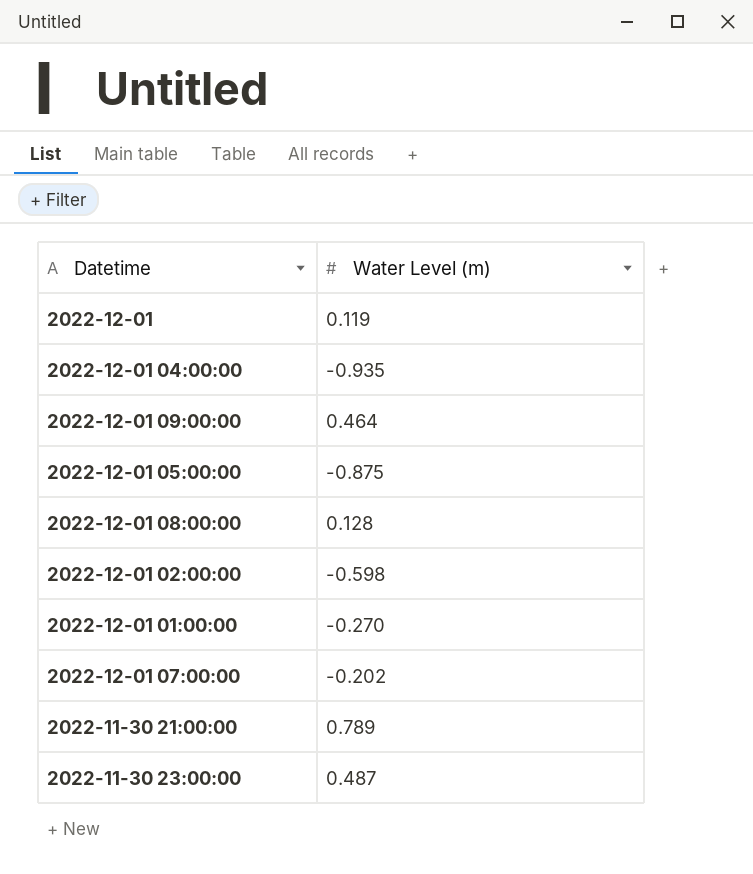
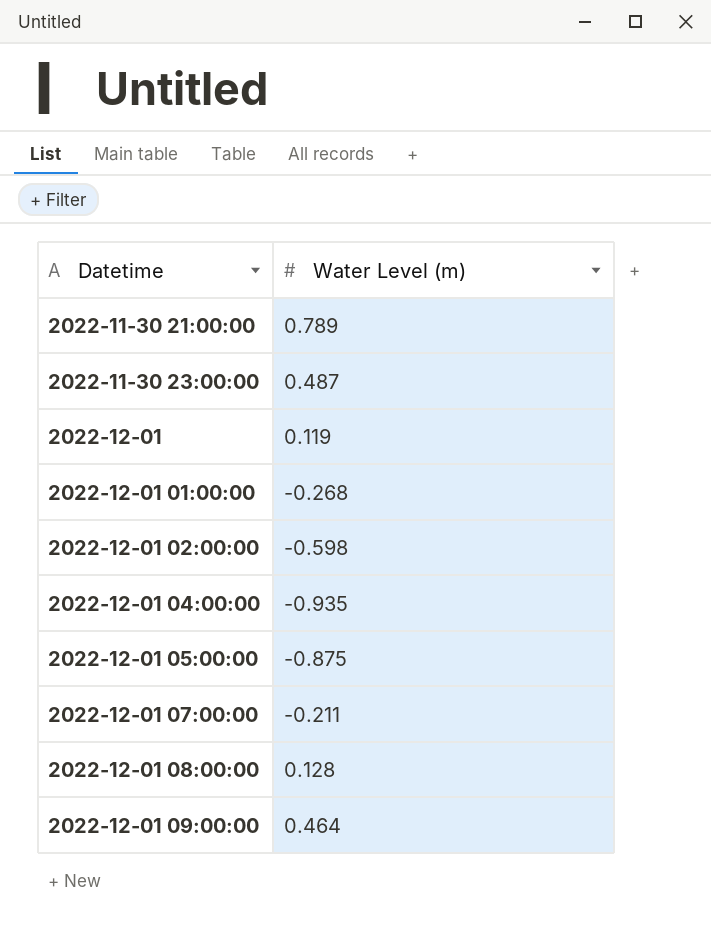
row order: none -> Datetime ascending
2022-12-01 01:00:00 | Water Level (m): -0.270 -> -0.268
2022-12-01 07:00:00 | Water Level (m): -0.202 -> -0.211

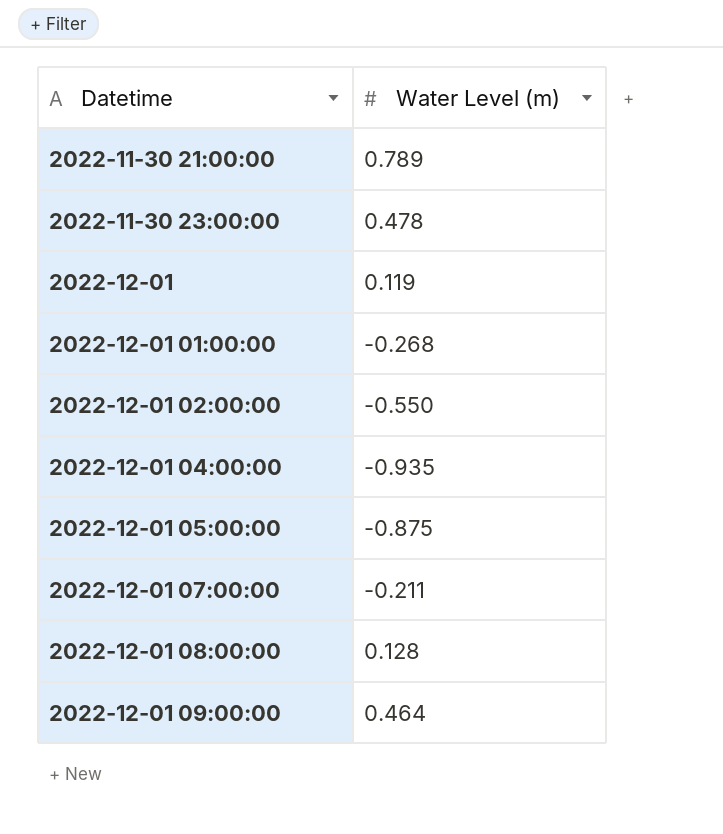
2022-11-30 23:00:00 | Water Level (m): 0.487 -> 0.478
2022-12-01 02:00:00 | Water Level (m): -0.598 -> -0.550

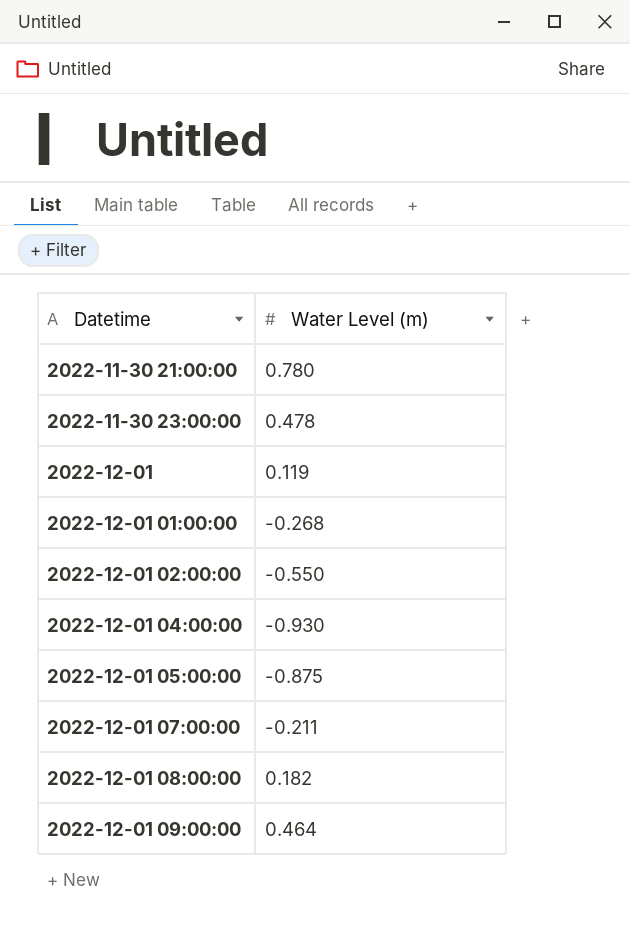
2022-11-30 21:00:00 | Water Level (m): 0.789 -> 0.780
2022-12-01 04:00:00 | Water Level (m): -0.935 -> -0.930
2022-12-01 08:00:00 | Water Level (m): 0.128 -> 0.182

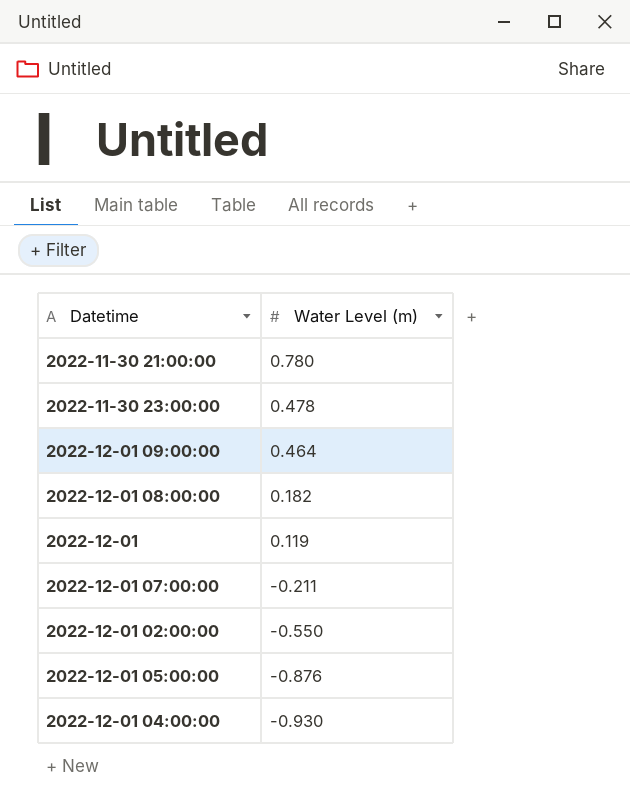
row order: Datetime ascending -> Water Level (m) descending
row 2022-12-01 01:00:00: -0.268 -> none
2022-12-01 05:00:00 | Water Level (m): -0.875 -> -0.876

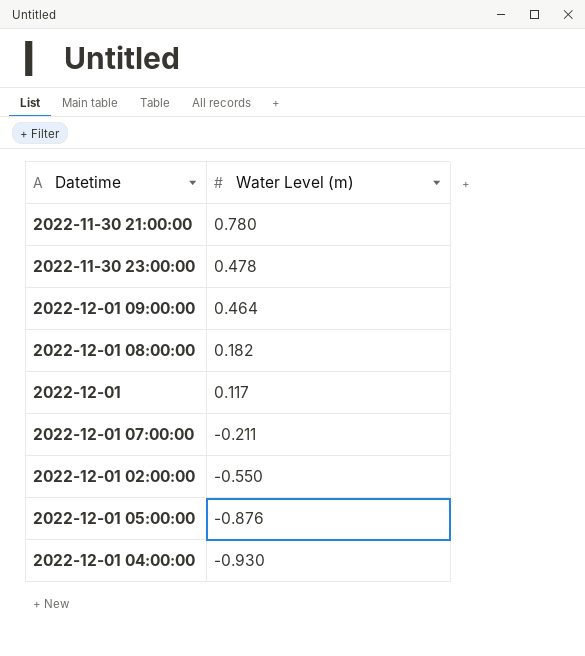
2022-12-01 | Water Level (m): 0.119 -> 0.117

